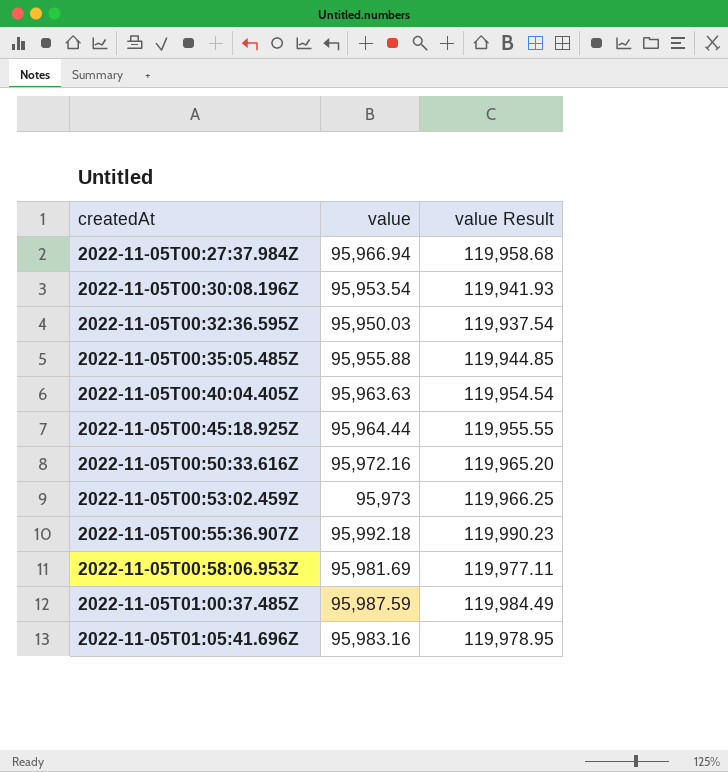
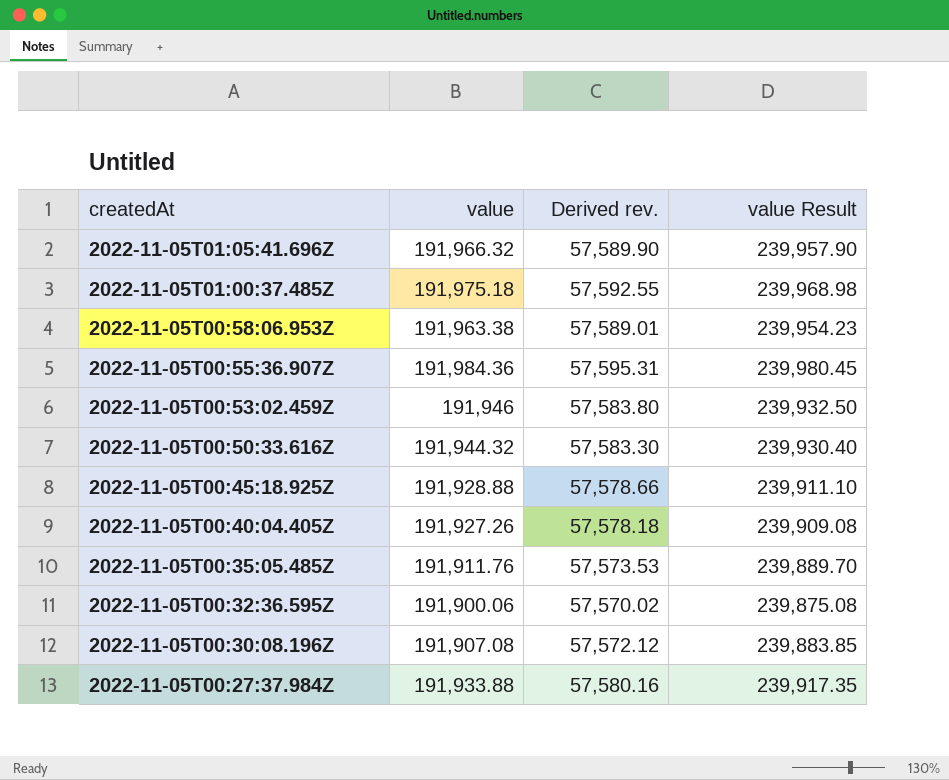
row order: createdAt ascending -> createdAt descending
column Derived rev. | formula: none -> [value] * 0.3
2022-11-05T01:05:41.696Z | value: 95,983.16 -> 191,966.32
2022-11-05T01:05:41.696Z | value Result: 119,978.95 -> 239,957.90
2022-11-05T01:00:37.485Z | value: 95,987.59 -> 191,975.18
2022-11-05T01:00:37.485Z | value Result: 119,984.49 -> 239,968.98
2022-11-05T00:58:06.953Z | value: 95,981.69 -> 191,963.38
2022-11-05T00:58:06.953Z | value Result: 119,977.11 -> 239,954.23
2022-11-05T00:55:36.907Z | value: 95,992.18 -> 191,984.36
2022-11-05T00:55:36.907Z | value Result: 119,990.23 -> 239,980.45
2022-11-05T00:53:02.459Z | value: 95,973 -> 191,946
2022-11-05T00:53:02.459Z | value Result: 119,966.25 -> 239,932.50
2022-11-05T00:50:33.616Z | value: 95,972.16 -> 191,944.32
2022-11-05T00:50:33.616Z | value Result: 119,965.20 -> 239,930.40
2022-11-05T00:45:18.925Z | value: 95,964.44 -> 191,928.88
2022-11-05T00:45:18.925Z | value Result: 119,955.55 -> 239,911.10
2022-11-05T00:40:04.405Z | value: 95,963.63 -> 191,927.26
2022-11-05T00:40:04.405Z | value Result: 119,954.54 -> 239,909.08
2022-11-05T00:35:05.485Z | value: 95,955.88 -> 191,911.76
2022-11-05T00:35:05.485Z | value Result: 119,944.85 -> 239,889.70
2022-11-05T00:32:36.595Z | value: 95,950.03 -> 191,900.06
2022-11-05T00:32:36.595Z | value Result: 119,937.54 -> 239,875.08
2022-11-05T00:30:08.196Z | value: 95,953.54 -> 191,907.08
2022-11-05T00:30:08.196Z | value Result: 119,941.93 -> 239,883.85
2022-11-05T00:27:37.984Z | value: 95,966.94 -> 191,933.88
2022-11-05T00:27:37.984Z | value Result: 119,958.68 -> 239,917.35

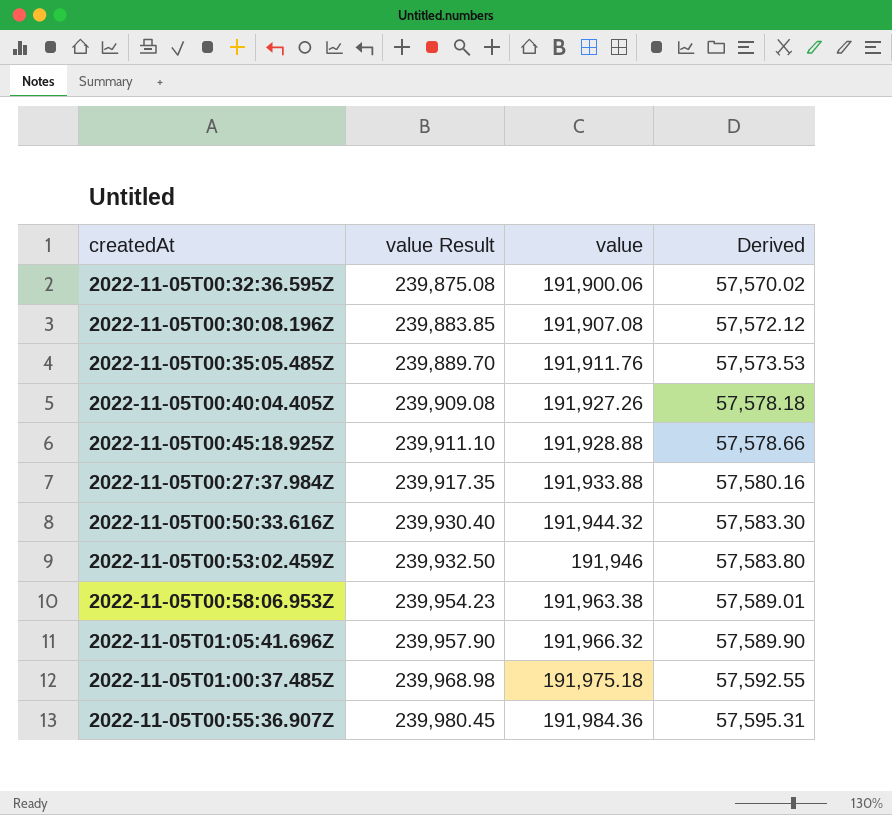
row order: createdAt descending -> value Result ascending
column value Result | position: 4 -> 2
column name: Derived rev. -> Derived

